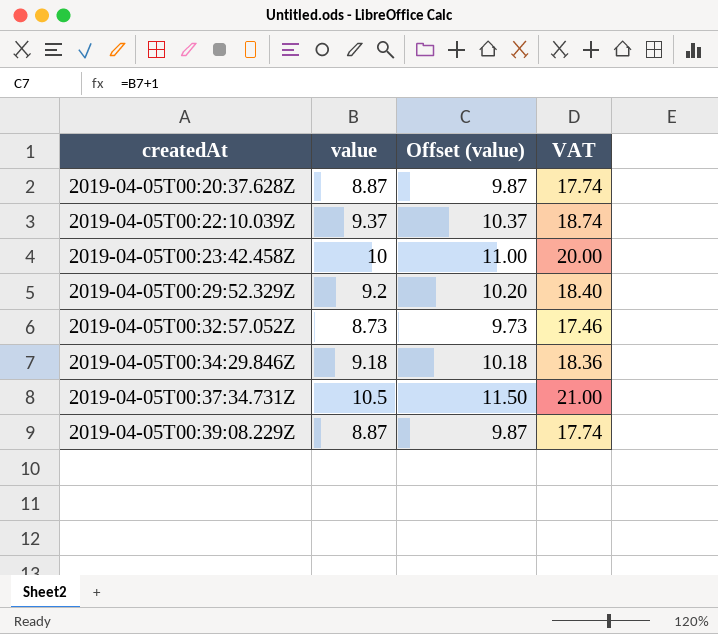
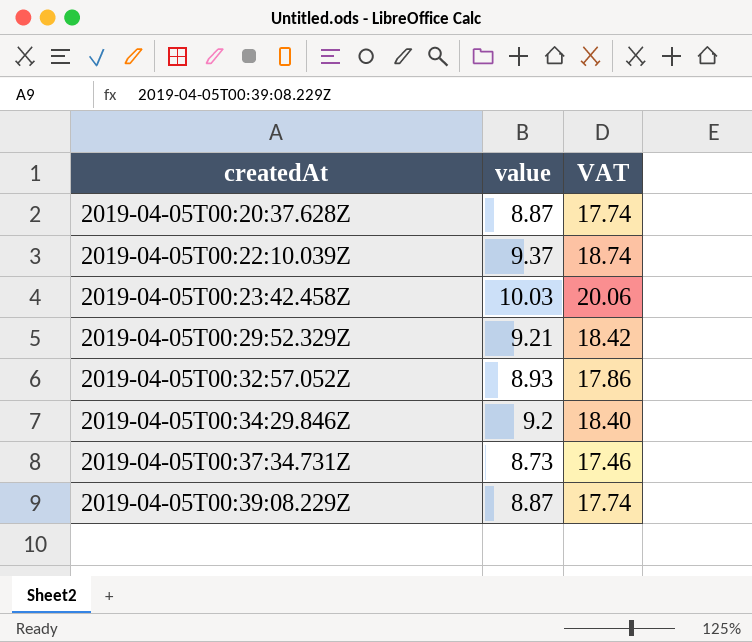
column Offset (value) | formula: [value] + 1 -> none
2019-04-05T00:23:42.458Z | value: 10 -> 10.03
2019-04-05T00:23:42.458Z | VAT: 20.00 -> 20.06
2019-04-05T00:29:52.329Z | value: 9.2 -> 9.21
2019-04-05T00:29:52.329Z | VAT: 18.40 -> 18.42
2019-04-05T00:32:57.052Z | value: 8.73 -> 8.93
2019-04-05T00:32:57.052Z | VAT: 17.46 -> 17.86
2019-04-05T00:34:29.846Z | value: 9.18 -> 9.2
2019-04-05T00:34:29.846Z | VAT: 18.36 -> 18.40
2019-04-05T00:37:34.731Z | value: 10.5 -> 8.73
2019-04-05T00:37:34.731Z | VAT: 21.00 -> 17.46

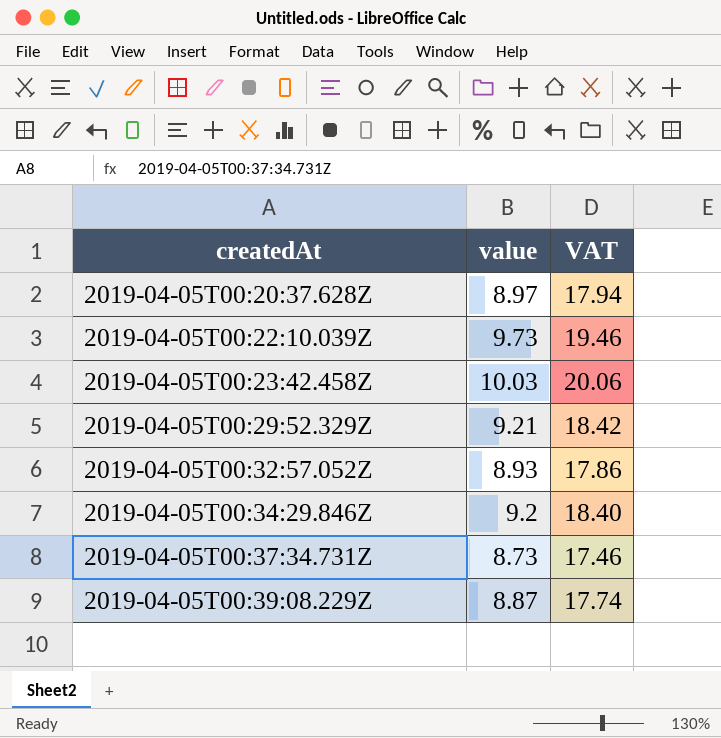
2019-04-05T00:20:37.628Z | value: 8.87 -> 8.97
2019-04-05T00:20:37.628Z | VAT: 17.74 -> 17.94
2019-04-05T00:22:10.039Z | value: 9.37 -> 9.73
2019-04-05T00:22:10.039Z | VAT: 18.74 -> 19.46

